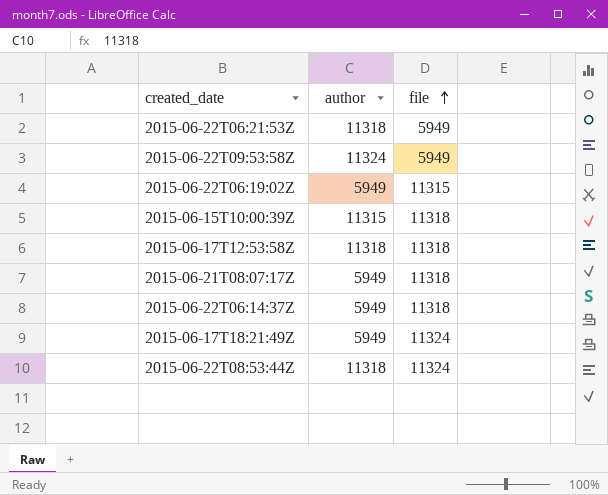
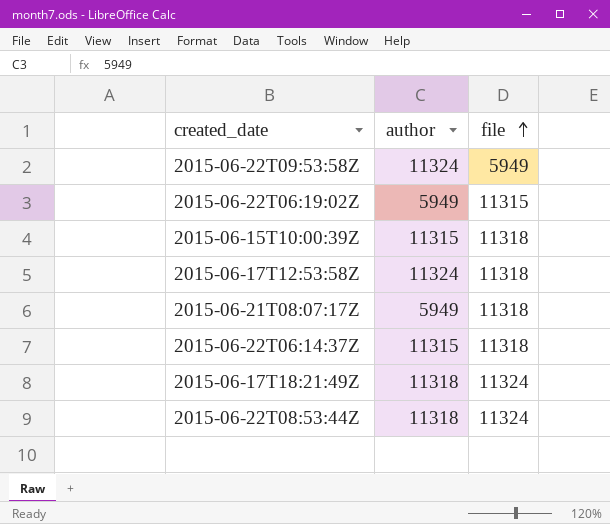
row 2015-06-22T06:21:53Z: 11318 | 5949 -> none
2015-06-17T12:53:58Z | author: 11318 -> 11324
2015-06-22T06:14:37Z | author: 5949 -> 11315
2015-06-17T18:21:49Z | author: 5949 -> 11318

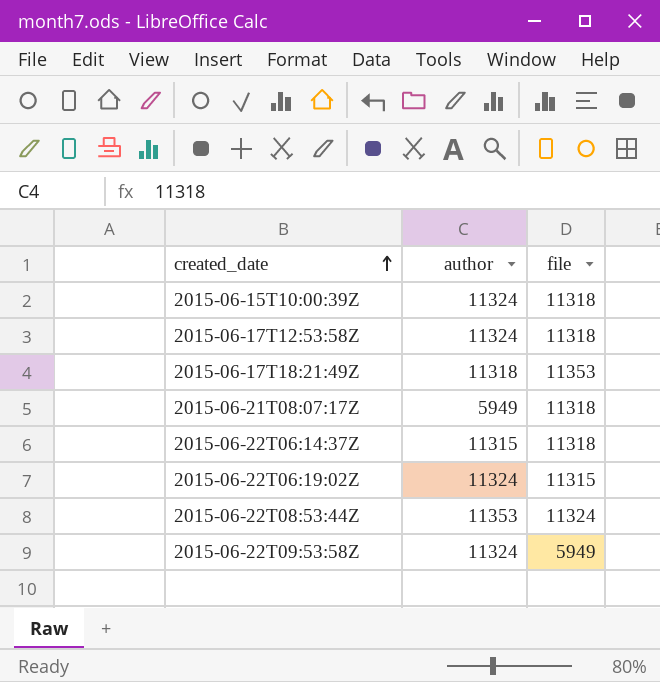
row order: file ascending -> created_date ascending
2015-06-15T10:00:39Z | author: 11315 -> 11324
2015-06-17T18:21:49Z | file: 11324 -> 11353
2015-06-22T06:19:02Z | author: 5949 -> 11324
2015-06-22T08:53:44Z | author: 11318 -> 11353

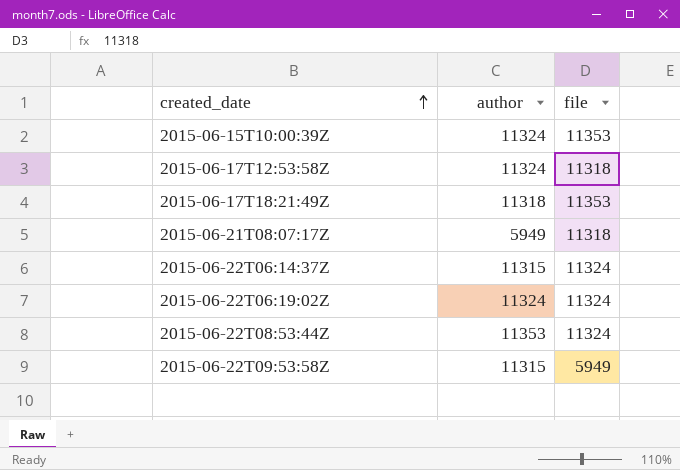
2015-06-15T10:00:39Z | file: 11318 -> 11353
2015-06-22T06:14:37Z | file: 11318 -> 11324
2015-06-22T06:19:02Z | file: 11315 -> 11324
2015-06-22T09:53:58Z | author: 11324 -> 11315

